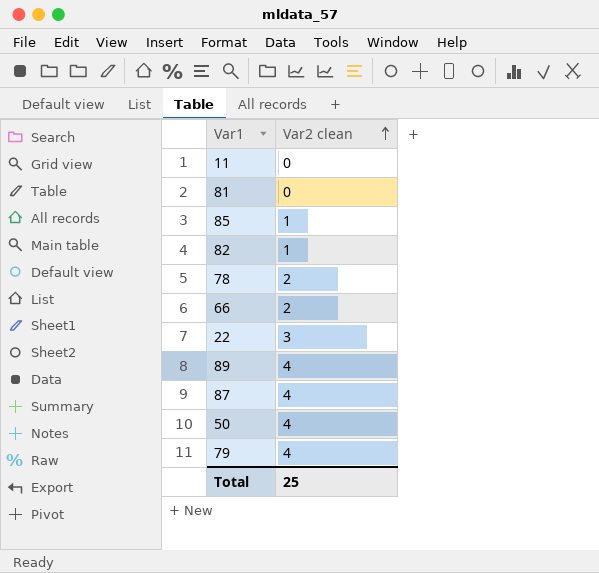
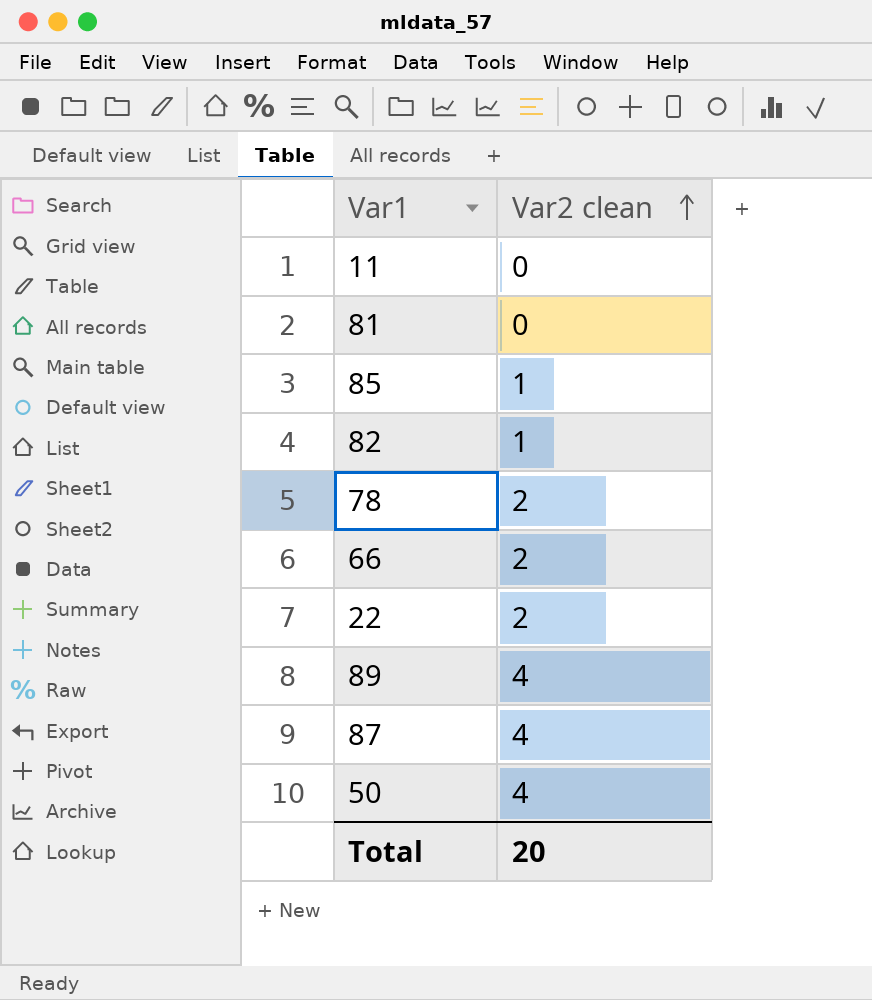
row 79: 4 -> none
22 | Var2 clean: 3 -> 2
Total | Var2 clean: 25 -> 20

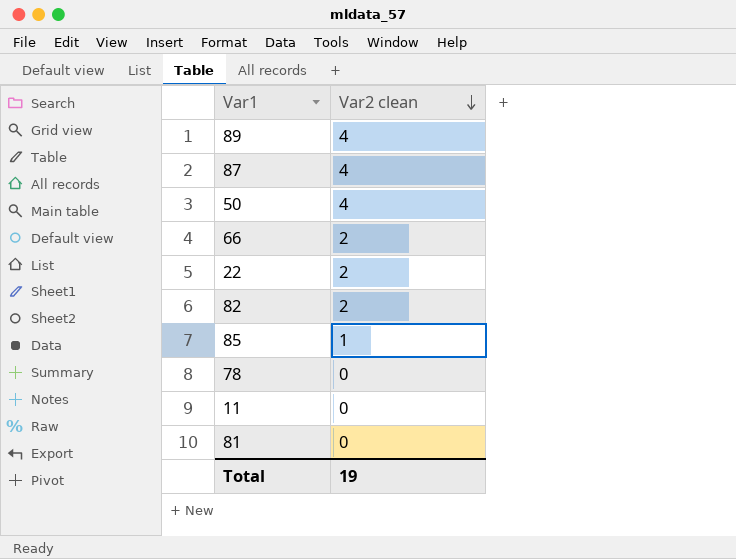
row order: Var2 clean ascending -> Var2 clean descending
82 | Var2 clean: 1 -> 2
78 | Var2 clean: 2 -> 0
Total | Var2 clean: 20 -> 19

